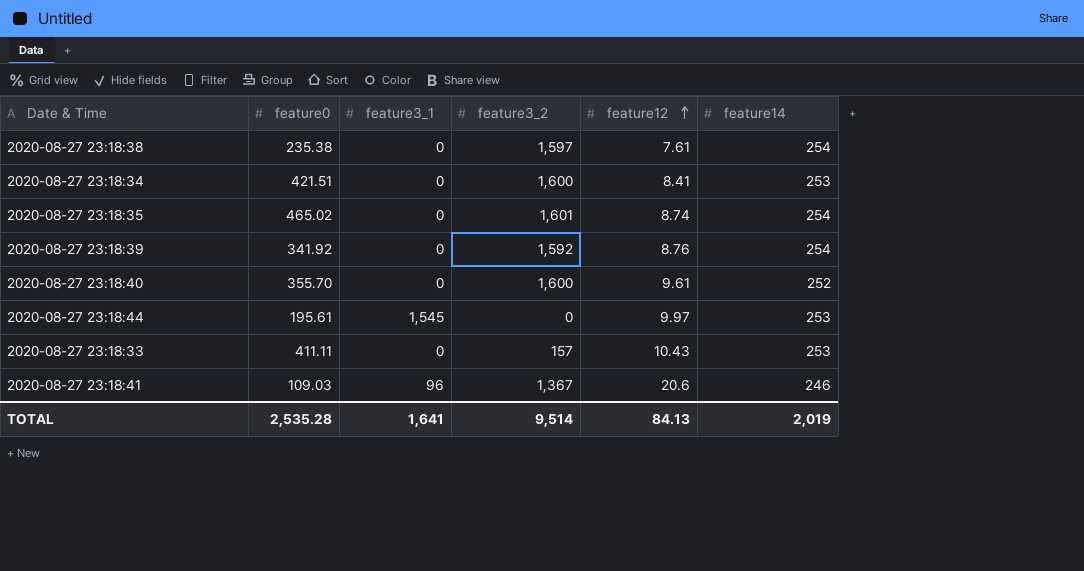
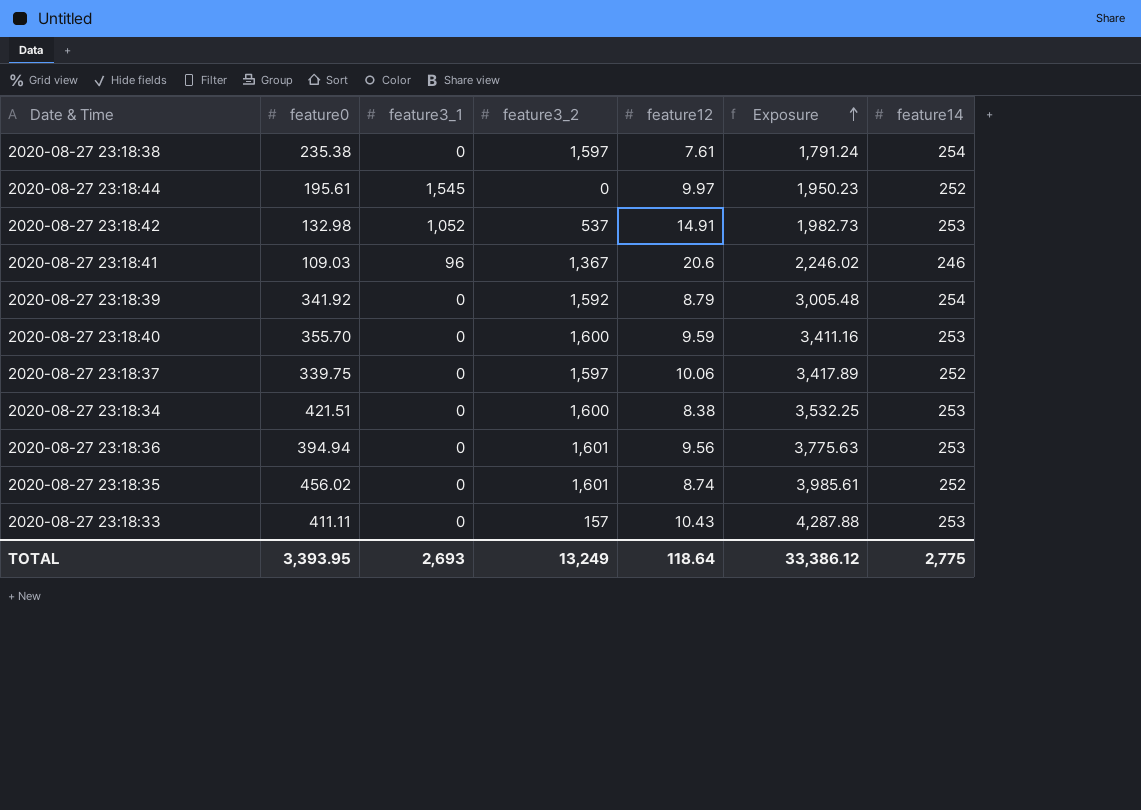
row order: feature12 ascending -> Exposure ascending
column Exposure | formula: none -> [feature0] * [feature12]
2020-08-27 23:18:44 | feature14: 253 -> 252
row 2020-08-27 23:18:42: none -> 132.98 | 1,052 | 537 | 14.91 | 1,982.73 | 253
2020-08-27 23:18:39 | feature12: 8.76 -> 8.79
2020-08-27 23:18:40 | feature12: 9.61 -> 9.59
2020-08-27 23:18:40 | feature14: 252 -> 253
row 2020-08-27 23:18:37: none -> 339.75 | 0 | 1,597 | 10.06 | 3,417.89 | 252
2020-08-27 23:18:34 | feature12: 8.41 -> 8.38
row 2020-08-27 23:18:36: none -> 394.94 | 0 | 1,601 | 9.56 | 3,775.63 | 253
2020-08-27 23:18:35 | feature0: 465.02 -> 456.02
2020-08-27 23:18:35 | feature14: 254 -> 252
TOTAL | feature0: 2,535.28 -> 3,393.95
TOTAL | feature3_1: 1,641 -> 2,693
TOTAL | feature3_2: 9,514 -> 13,249
TOTAL | feature12: 84.13 -> 118.64
TOTAL | feature14: 2,019 -> 2,775

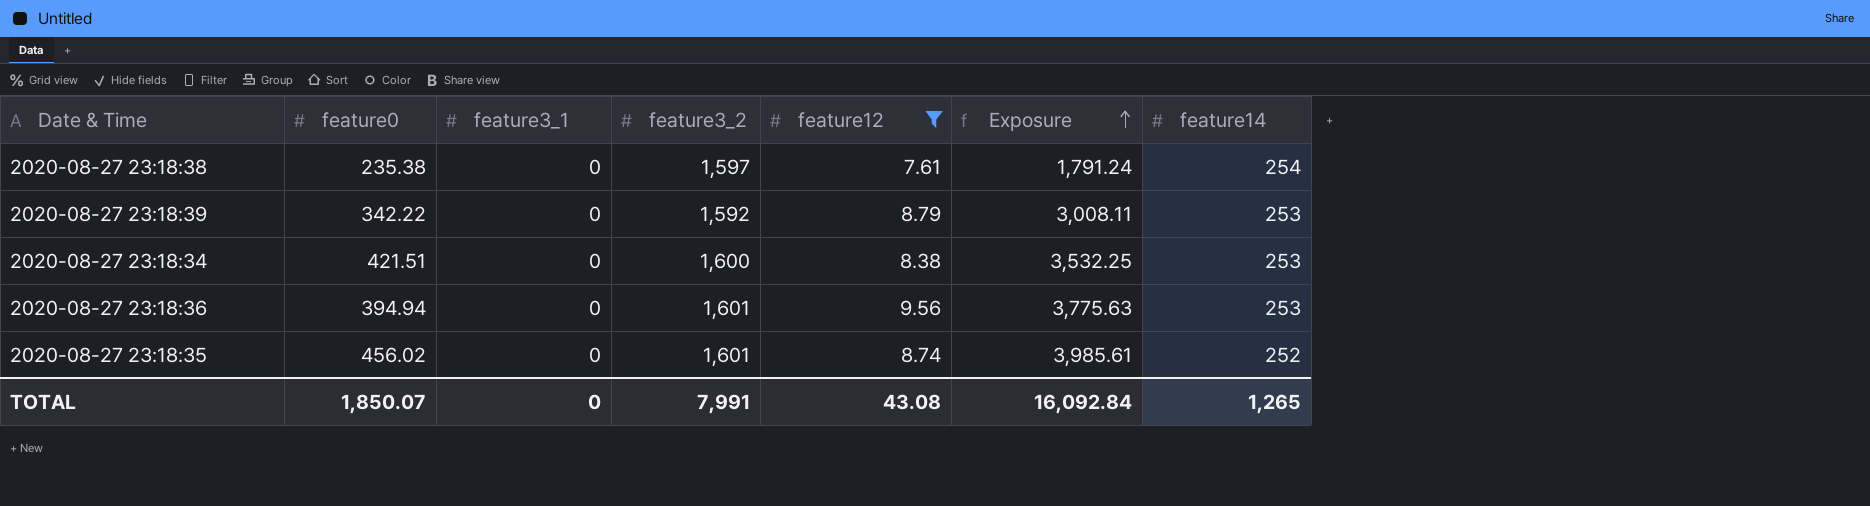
filter: none -> feature12 <= 9.56
2020-08-27 23:18:39 | feature0: 341.92 -> 342.22
2020-08-27 23:18:39 | Exposure: 3,005.48 -> 3,008.11
2020-08-27 23:18:39 | feature14: 254 -> 253
TOTAL | feature0: 3,393.95 -> 1,850.07
TOTAL | feature3_1: 2,693 -> 0
TOTAL | feature3_2: 13,249 -> 7,991
TOTAL | feature12: 118.64 -> 43.08
TOTAL | Exposure: 33,386.12 -> 16,092.84
TOTAL | feature14: 2,775 -> 1,265

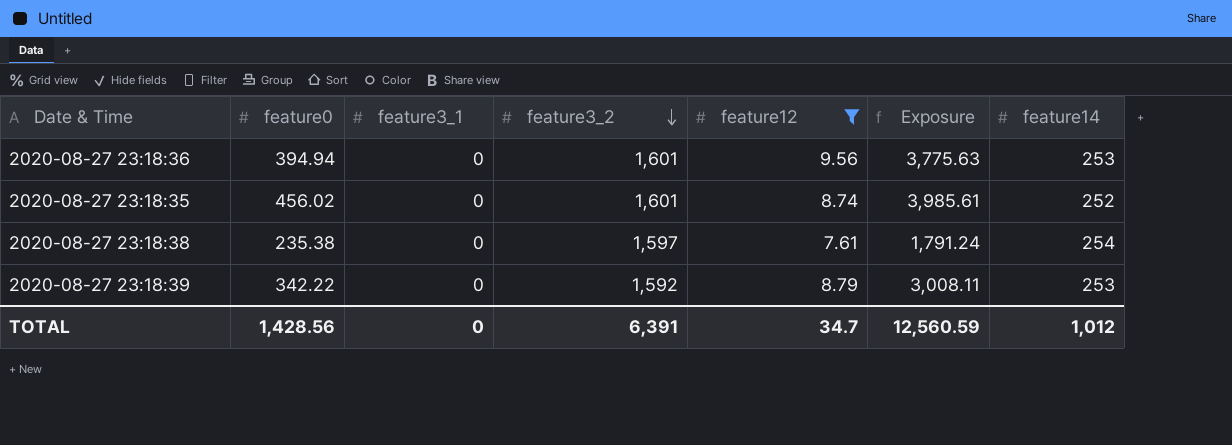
row order: Exposure ascending -> feature3_2 descending
row 2020-08-27 23:18:34: 421.51 | 0 | 1,600 | 8.38 | 3,532.25 | 253 -> none
TOTAL | feature0: 1,850.07 -> 1,428.56
TOTAL | feature3_2: 7,991 -> 6,391
TOTAL | feature12: 43.08 -> 34.7
TOTAL | Exposure: 16,092.84 -> 12,560.59
TOTAL | feature14: 1,265 -> 1,012

